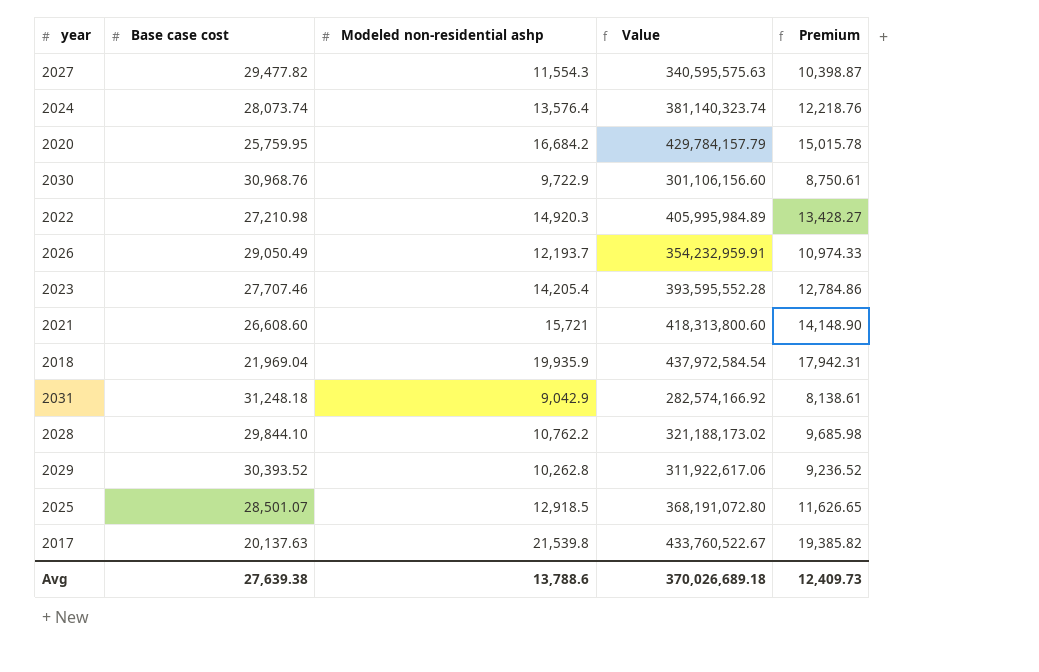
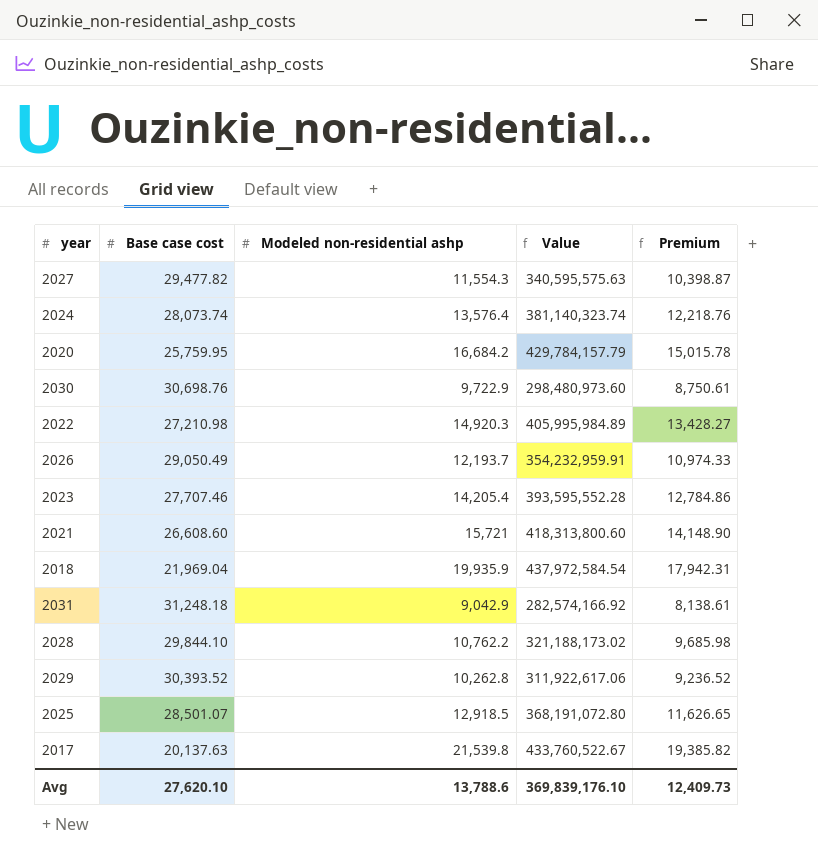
2030 | Base case cost: 30,968.76 -> 30,698.76
2030 | Value: 301,106,156.60 -> 298,480,973.60
Avg | Base case cost: 27,639.38 -> 27,620.10
Avg | Value: 370,026,689.18 -> 369,839,176.10

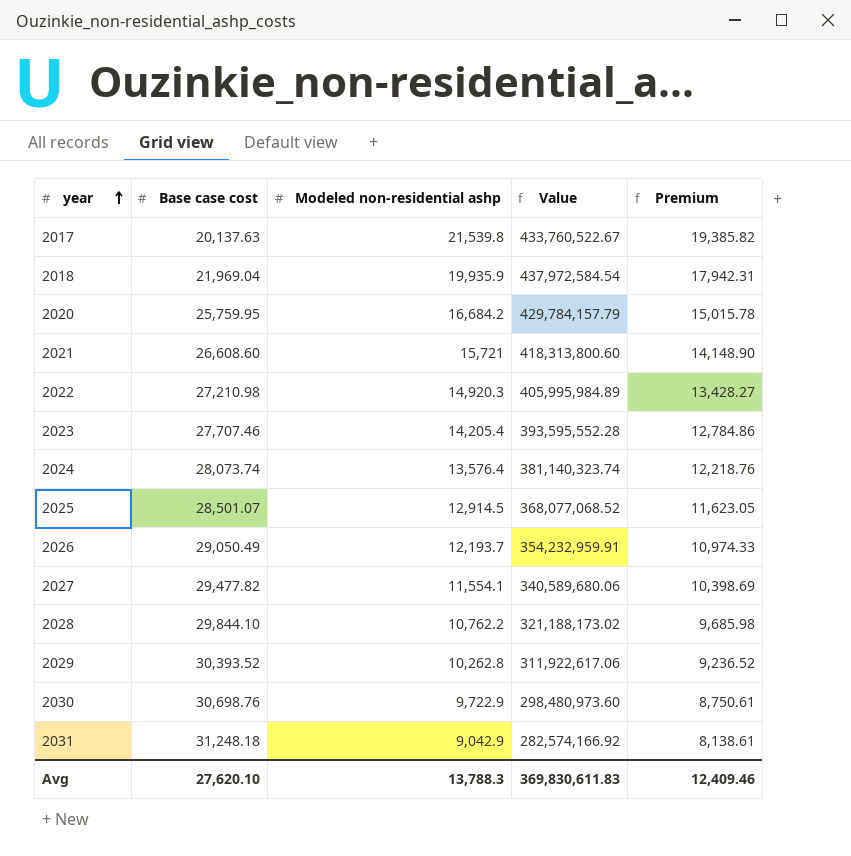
row order: none -> year ascending
2025 | Modeled non-residential ashp: 12,918.5 -> 12,914.5
2025 | Value: 368,191,072.80 -> 368,077,068.52
2025 | Premium: 11,626.65 -> 11,623.05
2027 | Modeled non-residential ashp: 11,554.3 -> 11,554.1
2027 | Value: 340,595,575.63 -> 340,589,680.06
2027 | Premium: 10,398.87 -> 10,398.69
Avg | Modeled non-residential ashp: 13,788.6 -> 13,788.3
Avg | Value: 369,839,176.10 -> 369,830,611.83
Avg | Premium: 12,409.73 -> 12,409.46

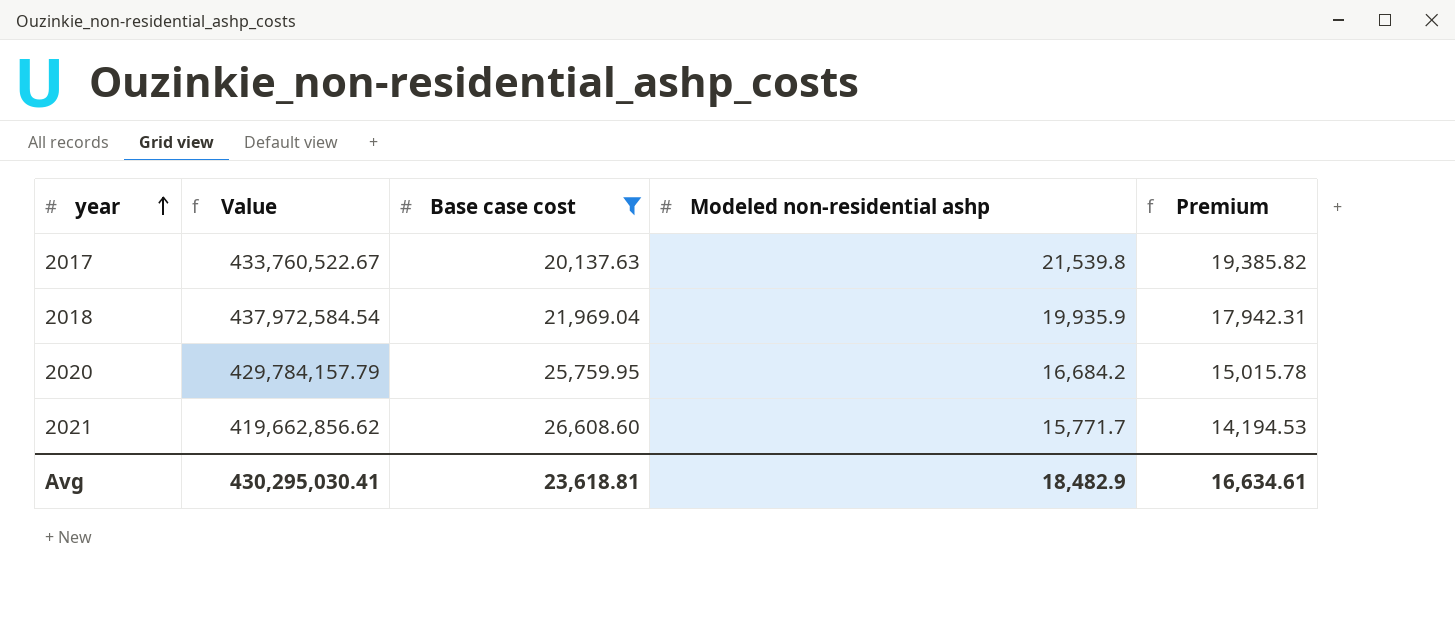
filter: none -> Base case cost <= 26,608.60
column Value | position: 4 -> 2
2021 | Value: 418,313,800.60 -> 419,662,856.62
2021 | Modeled non-residential ashp: 15,721 -> 15,771.7
2021 | Premium: 14,148.90 -> 14,194.53
Avg | Value: 369,830,611.83 -> 430,295,030.41
Avg | Base case cost: 27,620.10 -> 23,618.81
Avg | Modeled non-residential ashp: 13,788.3 -> 18,482.9
Avg | Premium: 12,409.46 -> 16,634.61

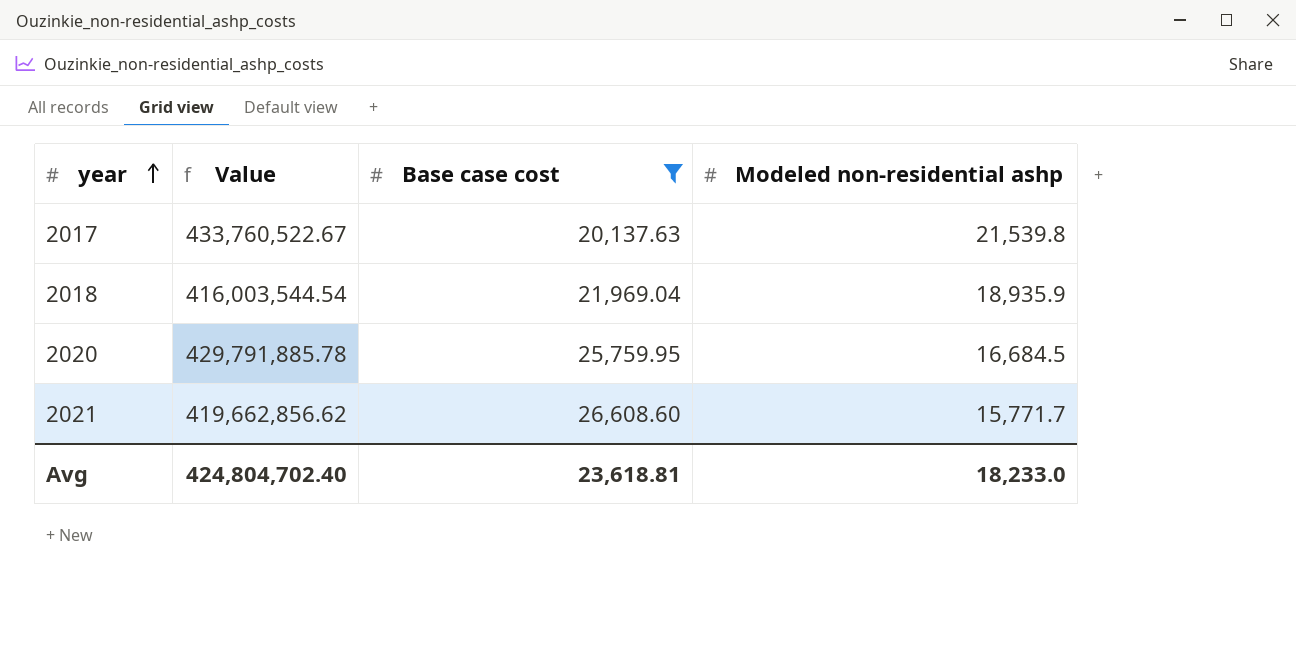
column Premium | formula: [Modeled non-residential ashp] * 0.9 -> none
2018 | Value: 437,972,584.54 -> 416,003,544.54
2018 | Modeled non-residential ashp: 19,935.9 -> 18,935.9
2020 | Value: 429,784,157.79 -> 429,791,885.78
2020 | Modeled non-residential ashp: 16,684.2 -> 16,684.5
Avg | Value: 430,295,030.41 -> 424,804,702.40
Avg | Modeled non-residential ashp: 18,482.9 -> 18,233.0

